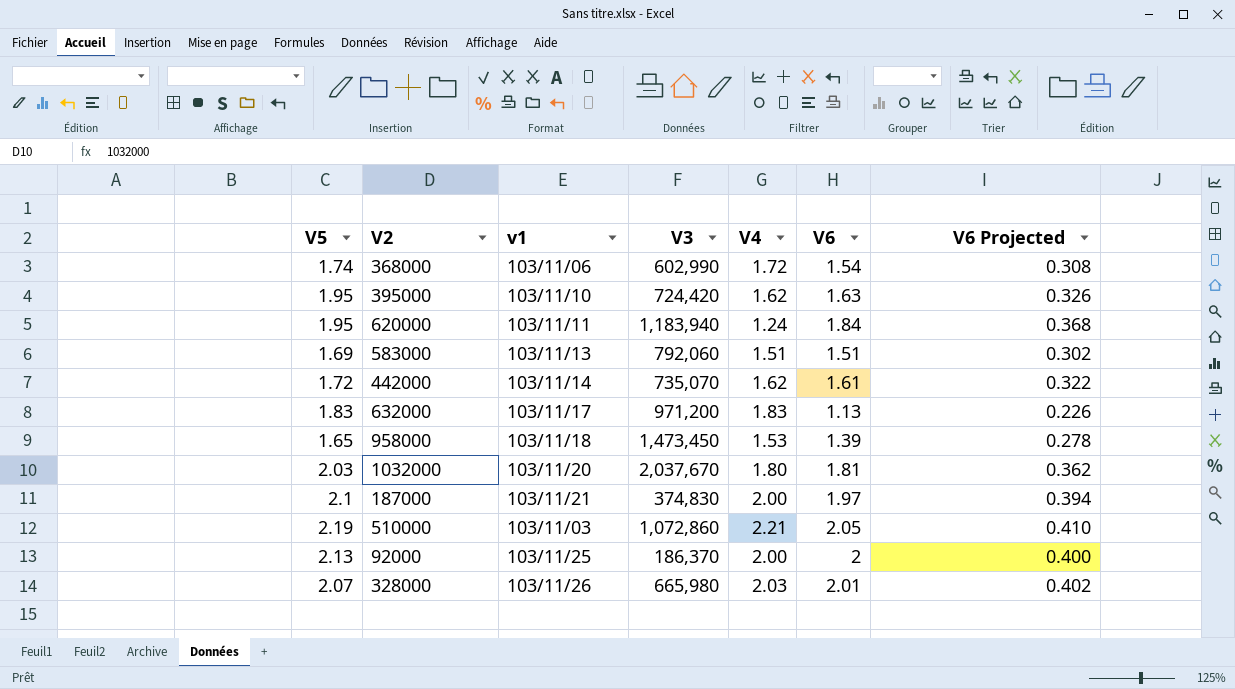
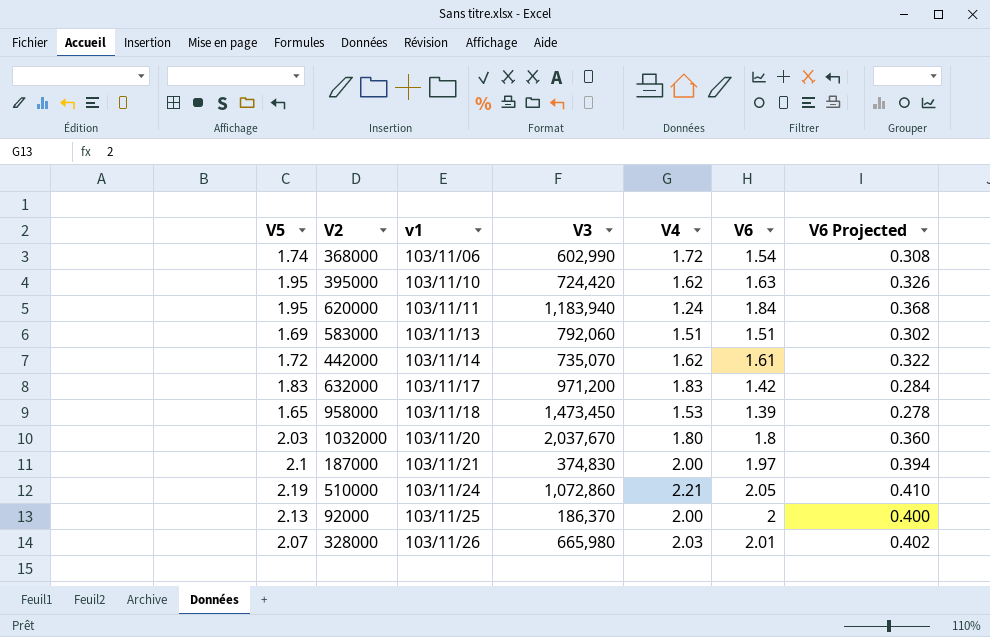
632000 | V6: 1.13 -> 1.42
632000 | V6 Projected: 0.226 -> 0.284
1032000 | V6: 1.81 -> 1.8
1032000 | V6 Projected: 0.362 -> 0.360
510000 | v1: 103/11/03 -> 103/11/24

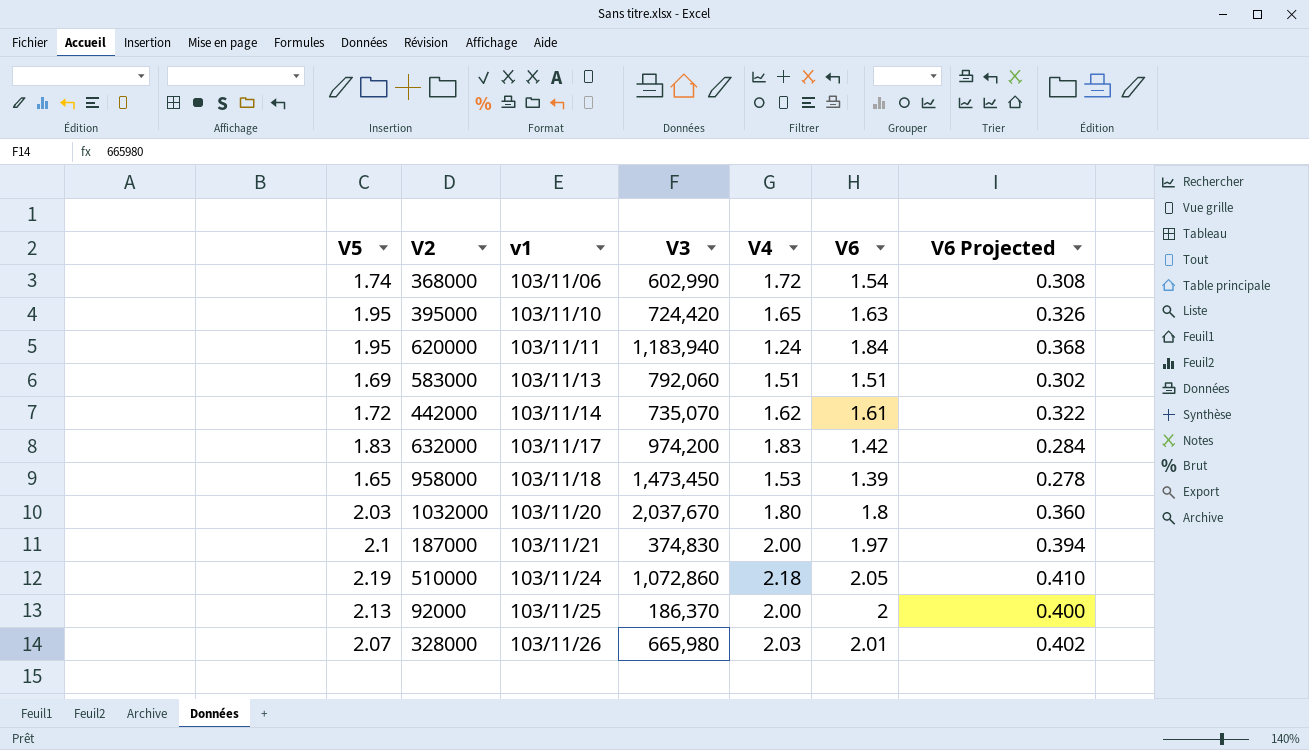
395000 | V4: 1.62 -> 1.65
632000 | V3: 971,200 -> 974,200
510000 | V4: 2.21 -> 2.18

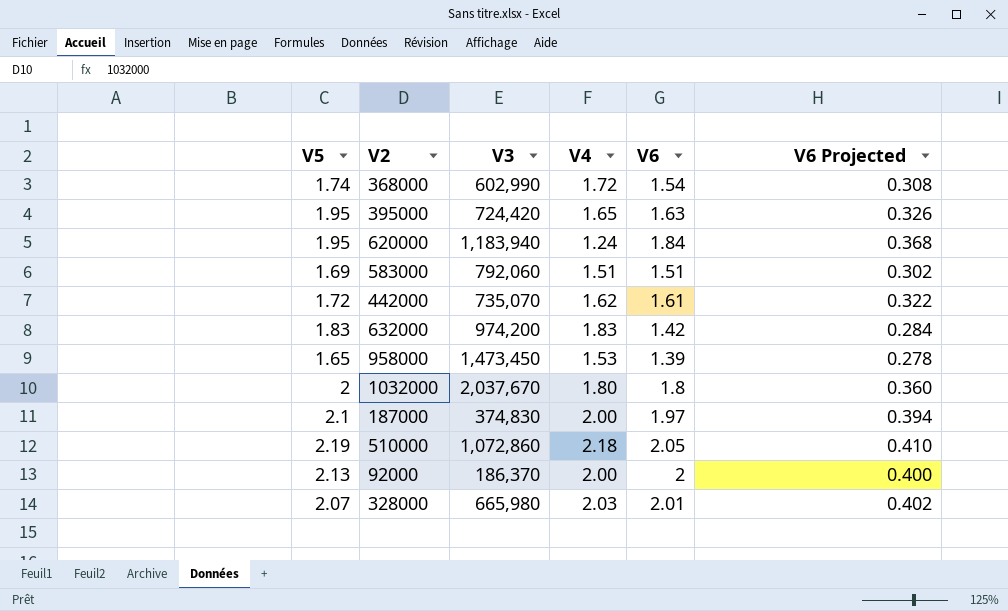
column v1 | position: 3 -> none
1032000 | V5: 2.03 -> 2

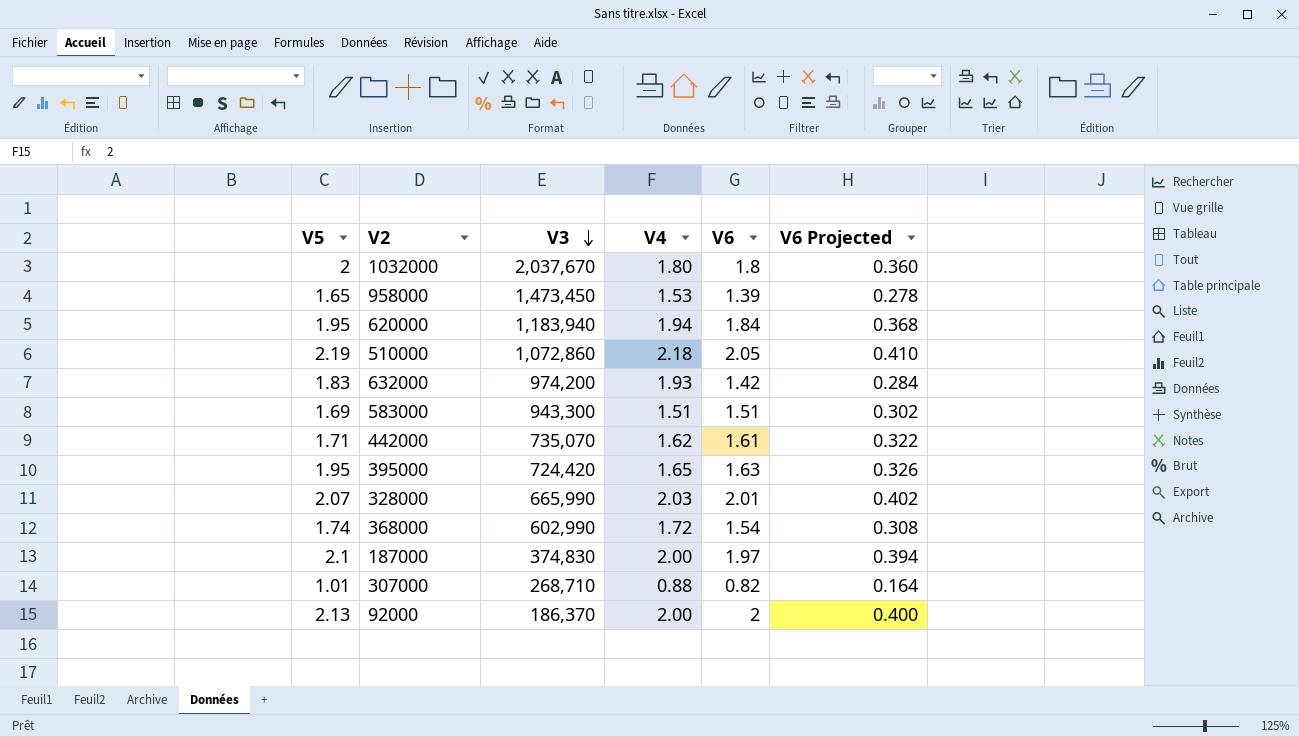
row order: none -> V3 descending
620000 | V4: 1.24 -> 1.94
632000 | V4: 1.83 -> 1.93
583000 | V3: 792,060 -> 943,300
442000 | V5: 1.72 -> 1.71
328000 | V3: 665,980 -> 665,990
row 307000: none -> 1.01 | 268,710 | 0.88 | 0.82 | 0.164

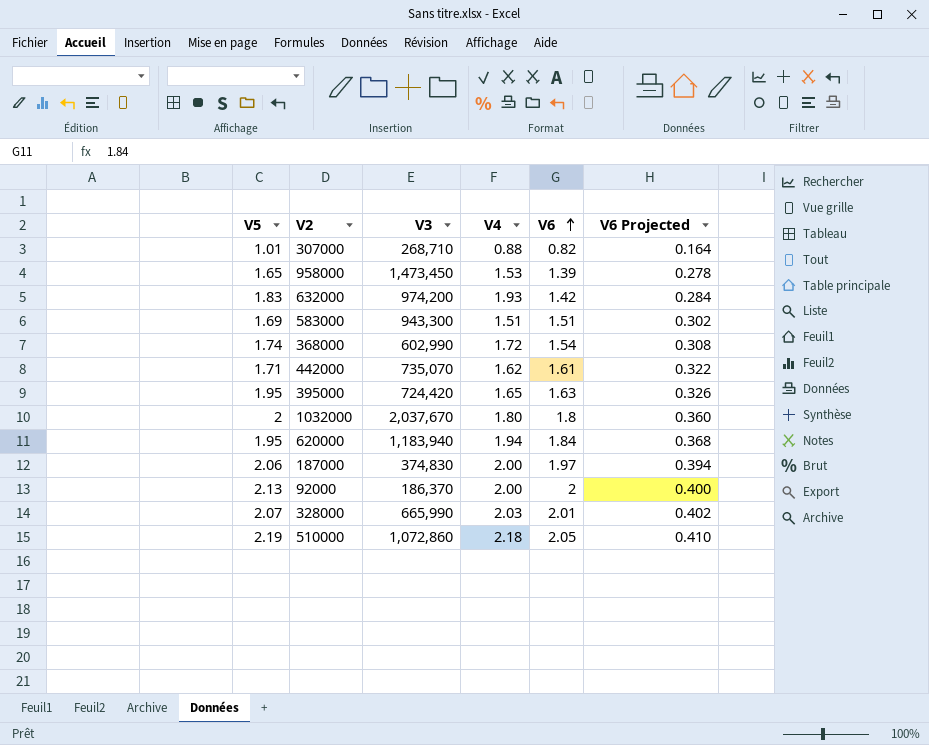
row order: V3 descending -> V6 ascending
187000 | V5: 2.1 -> 2.06

